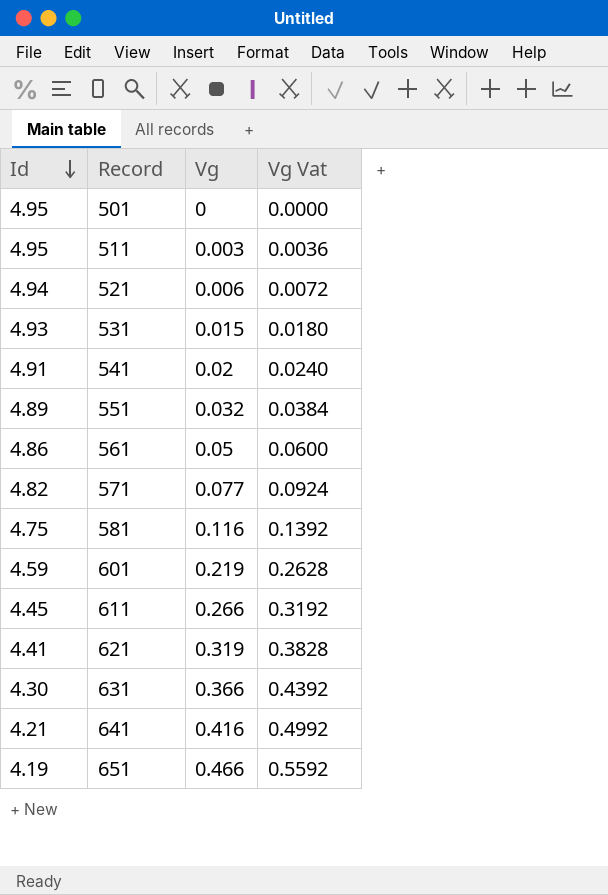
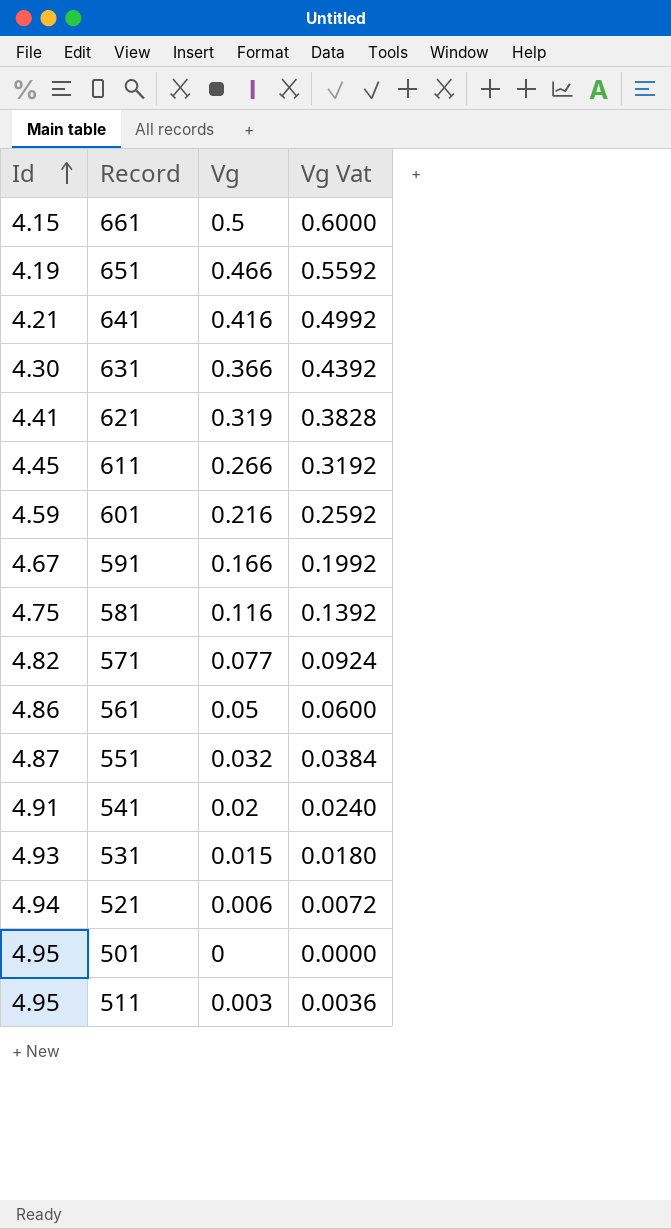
row order: Id descending -> Id ascending
row 661: none -> 4.15 | 0.5 | 0.6000
601 | Vg: 0.219 -> 0.216
601 | Vg Vat: 0.2628 -> 0.2592
row 591: none -> 4.67 | 0.166 | 0.1992
551 | Id: 4.89 -> 4.87

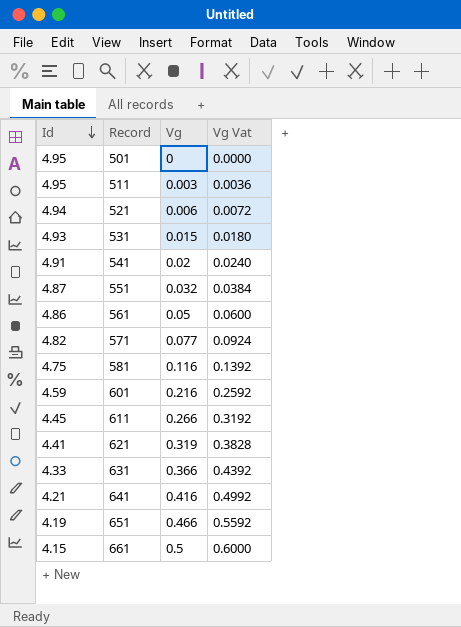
row order: Id ascending -> Id descending
row 591: 4.67 | 0.166 | 0.1992 -> none
631 | Id: 4.30 -> 4.33

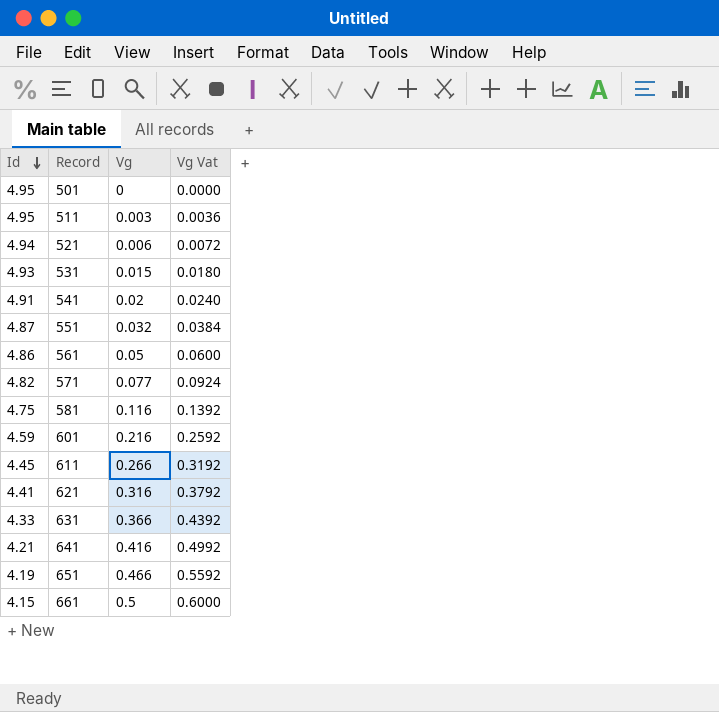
621 | Vg: 0.319 -> 0.316
621 | Vg Vat: 0.3828 -> 0.3792

